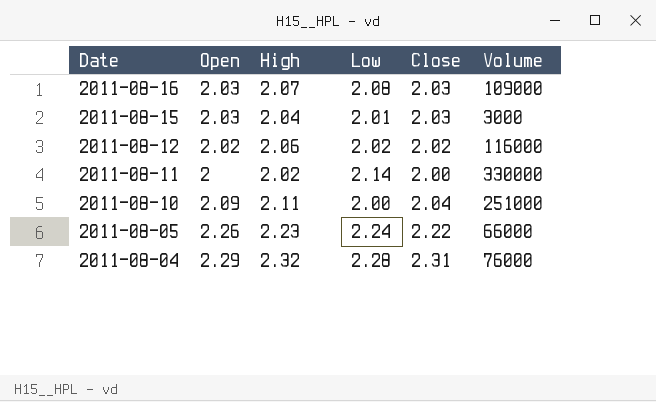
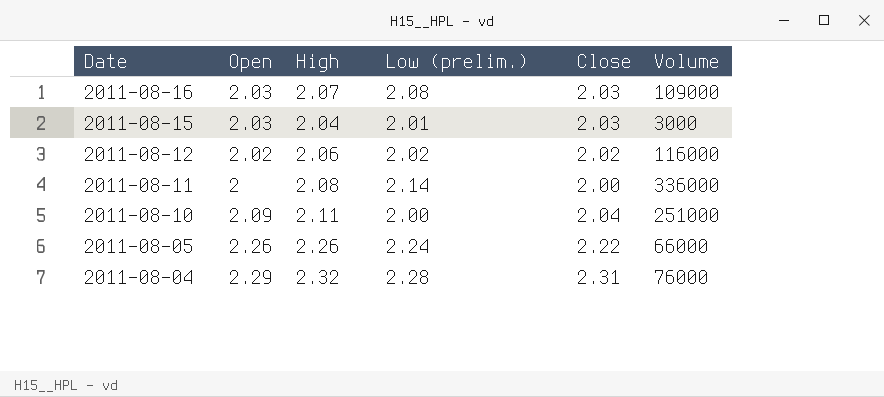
column name: Low -> Low (prelim.)
2011-08-11 | High: 2.02 -> 2.08
2011-08-11 | Volume: 330000 -> 336000
2011-08-05 | High: 2.23 -> 2.26

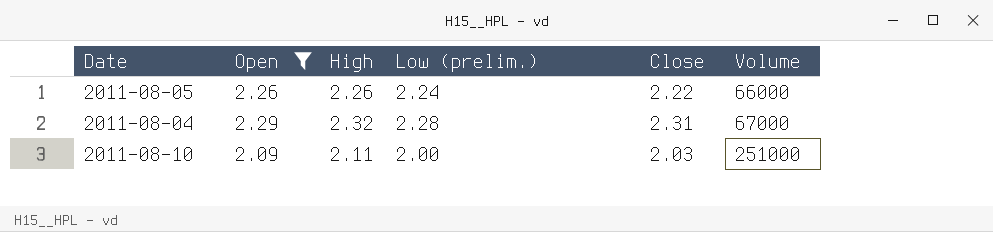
filter: none -> Open >= 2.09
row order: Date descending -> Volume ascending
2011-08-04 | Volume: 76000 -> 67000
2011-08-10 | Close: 2.04 -> 2.03

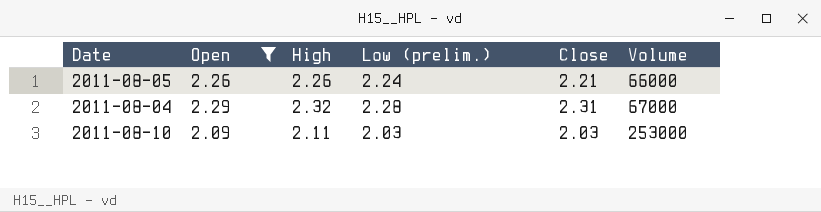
2011-08-05 | Close: 2.22 -> 2.21
2011-08-10 | Low (prelim.): 2.00 -> 2.03
2011-08-10 | Volume: 251000 -> 253000

